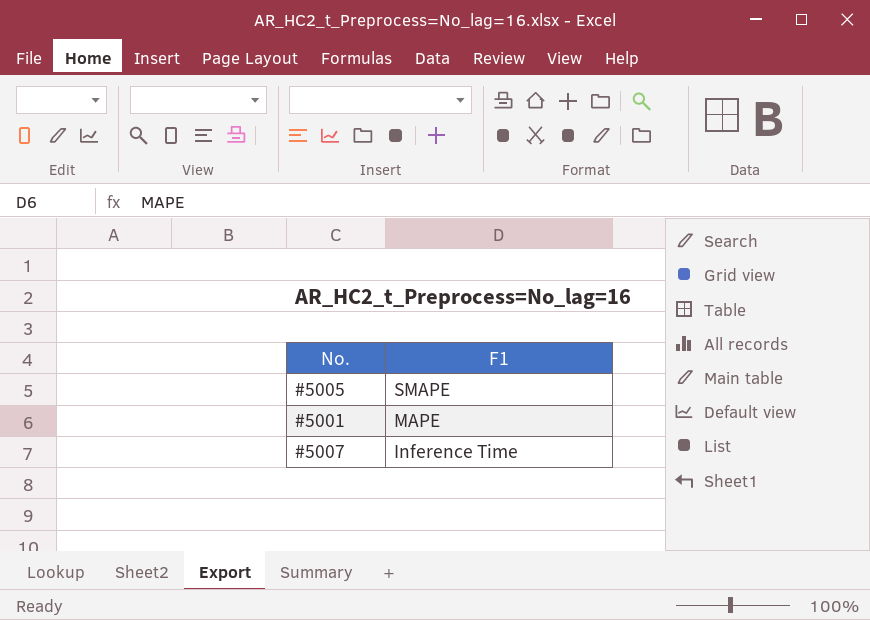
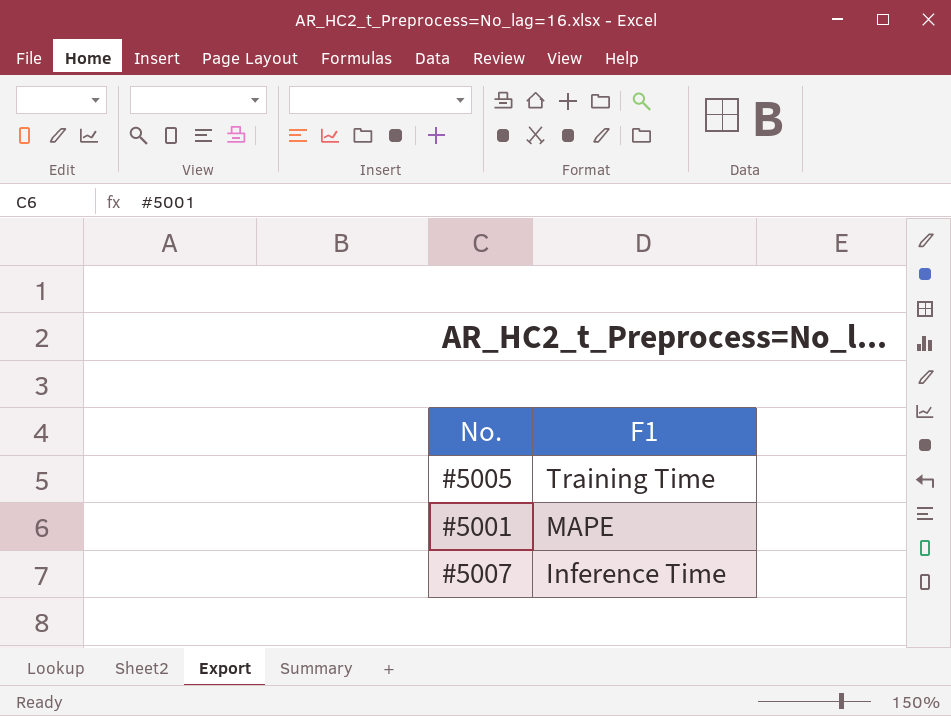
#5005 | F1: SMAPE -> Training Time

